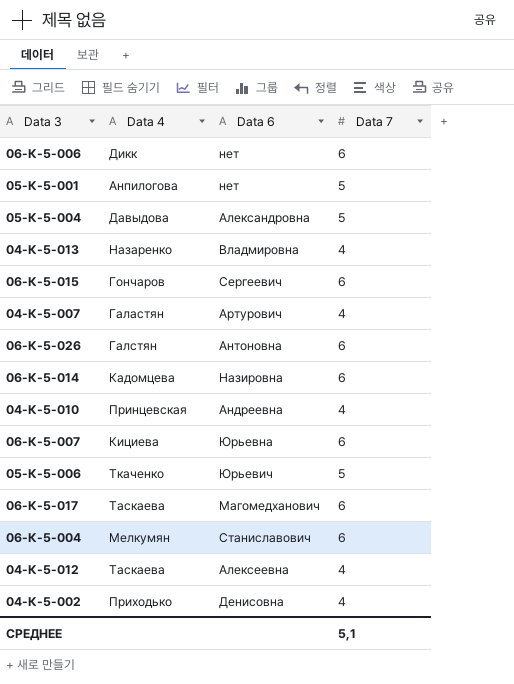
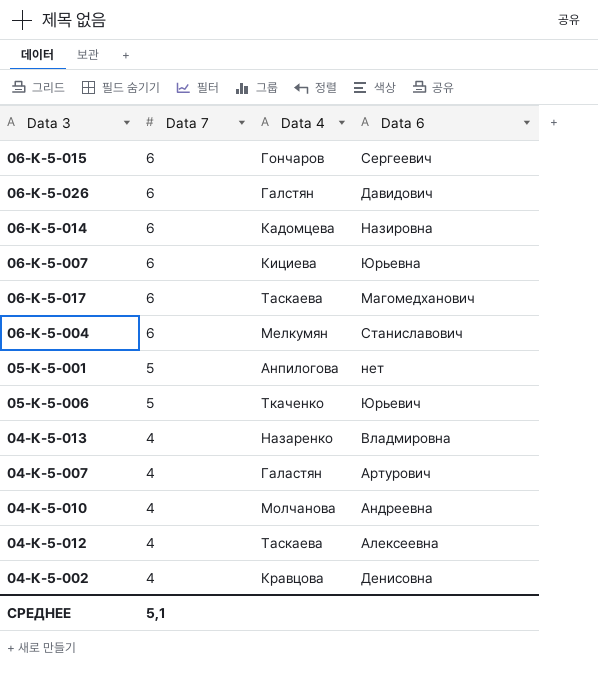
row order: none -> Data 7 descending
column Data 7 | position: 4 -> 2
row 06-К-5-006: Дикк | нет | 6 -> none
row 05-К-5-004: Давыдова | Александровна | 5 -> none
06-К-5-026 | Data 6: Антоновна -> Давидович
04-К-5-010 | Data 4: Принцевская -> Молчанова
04-К-5-002 | Data 4: Приходько -> Кравцова

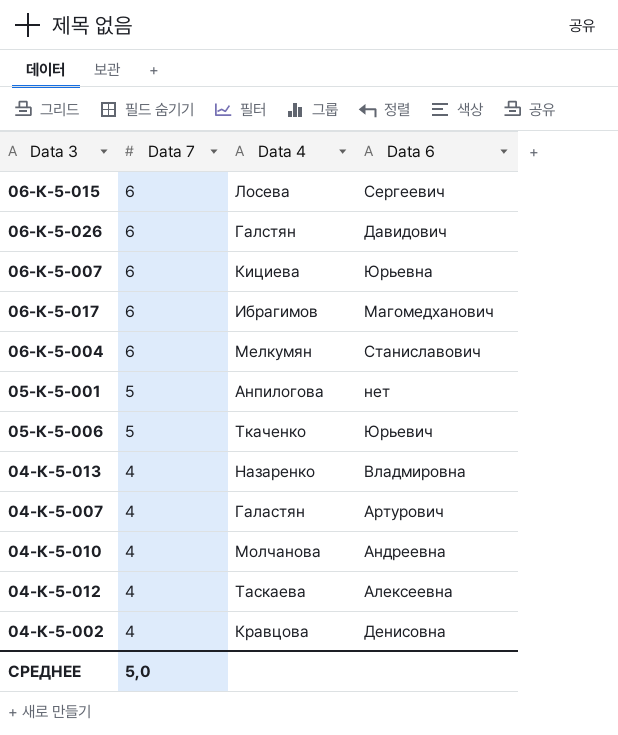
row 06-К-5-014: 6 | Кадомцева | Назировна -> none
06-К-5-015 | Data 4: Гончаров -> Лосева
06-К-5-017 | Data 4: Таскаева -> Ибрагимов
СРЕДНЕЕ | Data 7: 5,1 -> 5,0

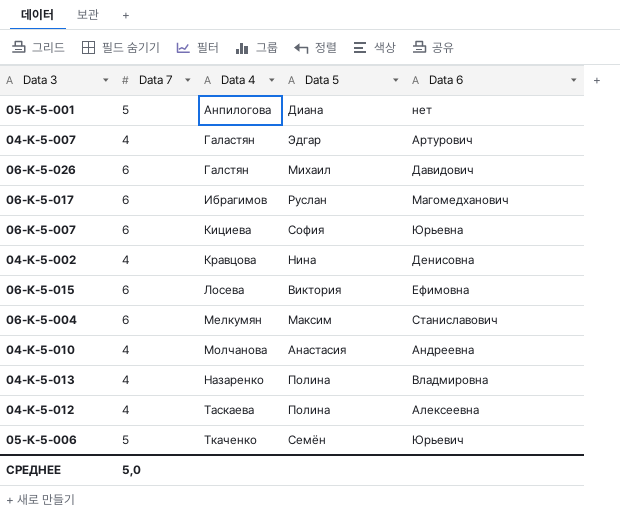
row order: Data 7 descending -> Data 4 ascending
column Data 5 | position: none -> 4
06-К-5-015 | Data 6: Сергеевич -> Ефимовна

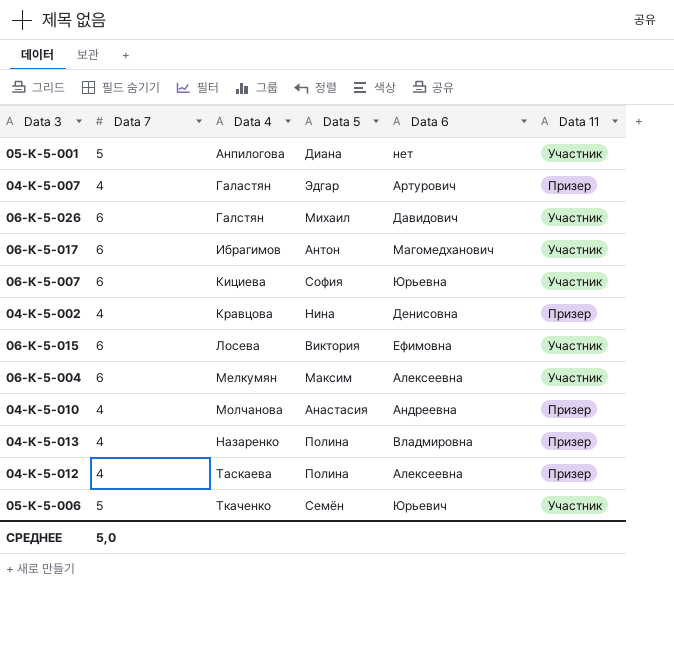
column Data 11 | position: none -> 6
06-К-5-017 | Data 5: Руслан -> Антон
06-К-5-004 | Data 6: Станиславович -> Алексеевна

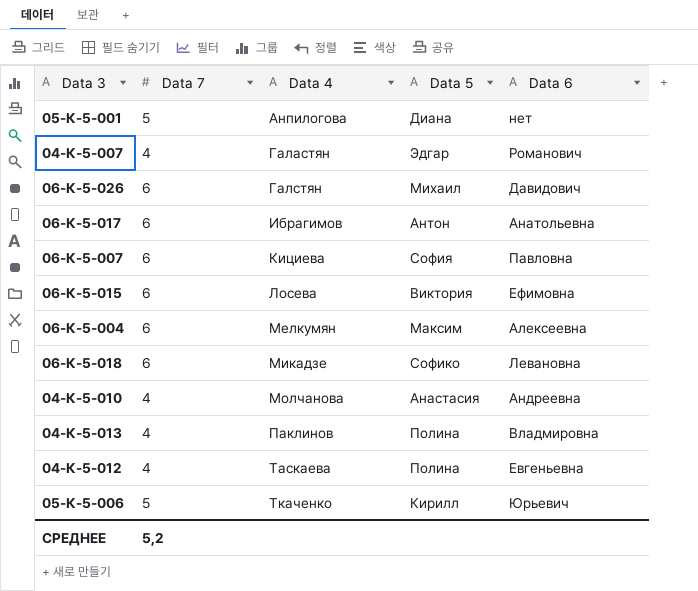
column Data 11 | position: 6 -> none
row 04-К-5-002: 4 | Кравцова | Нина | Денисовна | Призер -> none
04-К-5-007 | Data 6: Артурович -> Романович
06-К-5-017 | Data 6: Магомедханович -> Анатольевна
06-К-5-007 | Data 6: Юрьевна -> Павловна
row 06-К-5-018: none -> 6 | Микадзе | Софико | Левановна
04-К-5-013 | Data 4: Назаренко -> Паклинов
04-К-5-012 | Data 6: Алексеевна -> Евгеньевна
05-К-5-006 | Data 5: Семён -> Кирилл
СРЕДНЕЕ | Data 7: 5,0 -> 5,2

